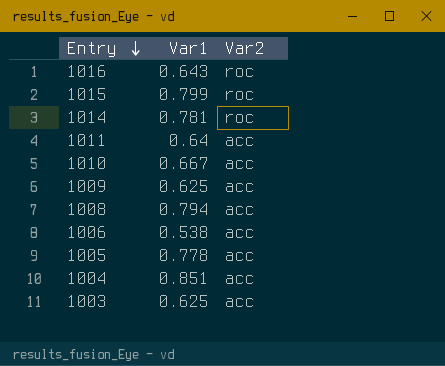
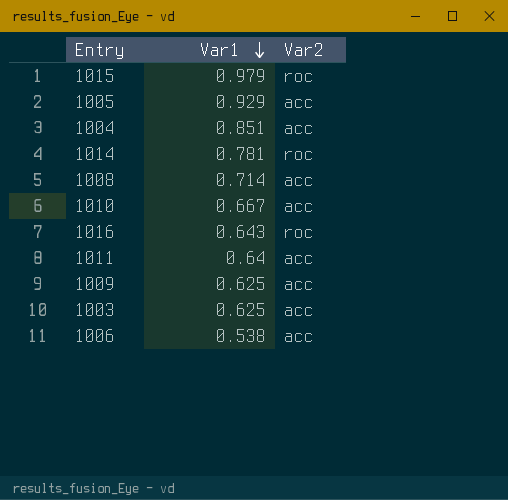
row order: Entry descending -> Var1 descending
1015 | Var1: 0.799 -> 0.979
1005 | Var1: 0.778 -> 0.929
1008 | Var1: 0.794 -> 0.714

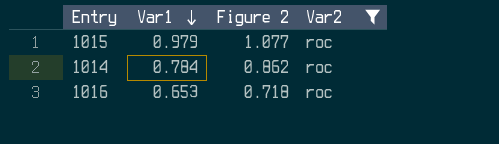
filter: none -> Var2 = roc
column Figure 2 | formula: none -> [Var1] * 1.1
1014 | Var1: 0.781 -> 0.784
1016 | Var1: 0.643 -> 0.653

